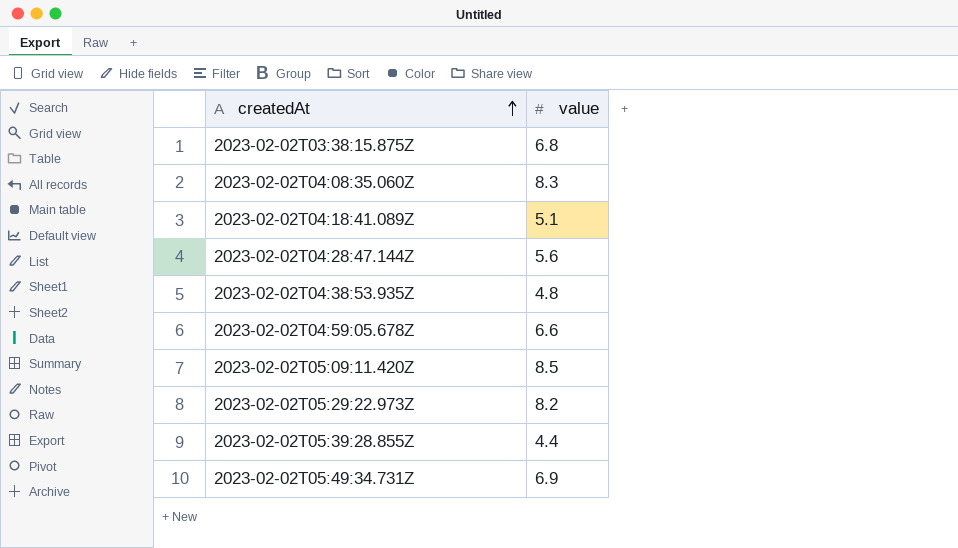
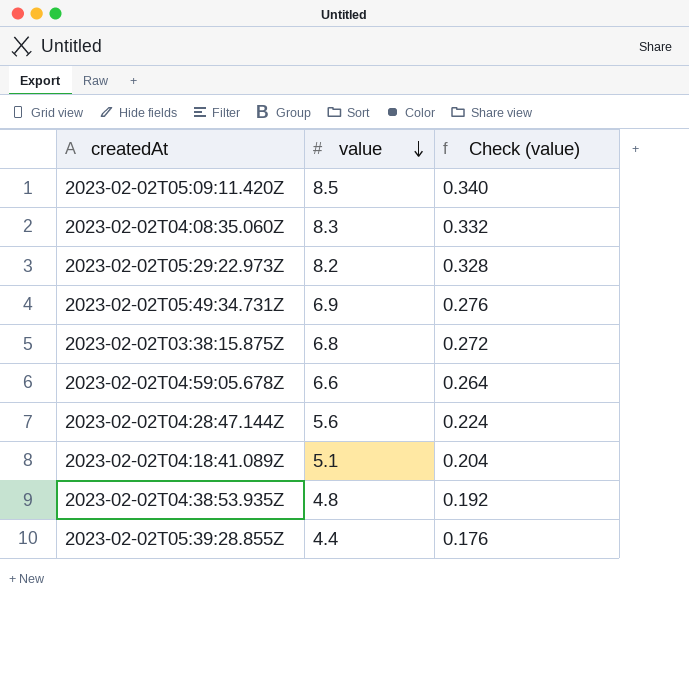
row order: createdAt ascending -> value descending
column Check (value) | formula: none -> [value] * 0.04

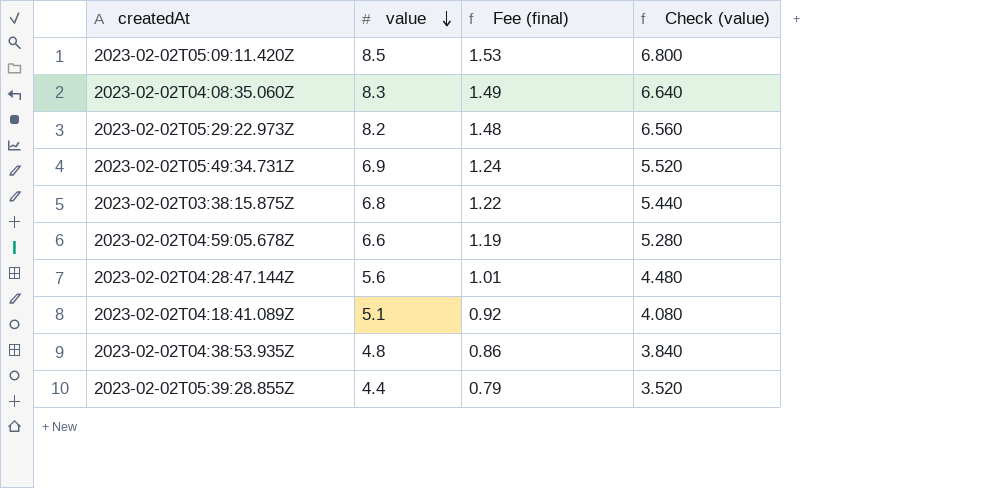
column Fee (final) | formula: none -> [value] * 0.18
column Check (value) | formula: [value] * 0.04 -> [value] * 0.8

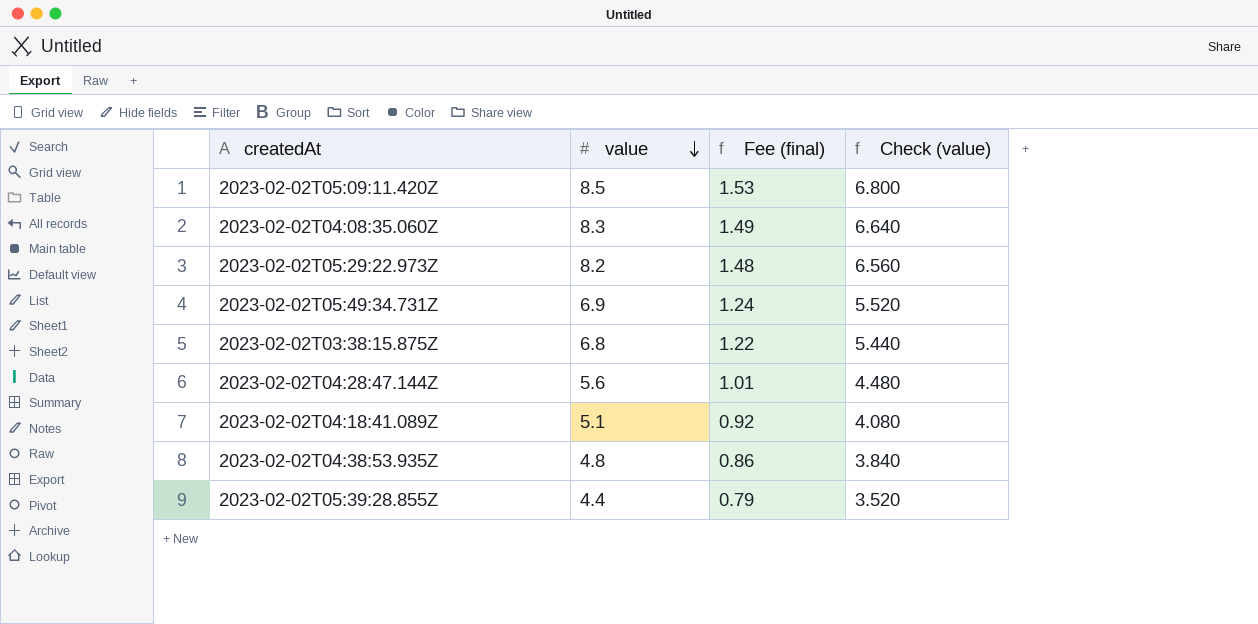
row 2023-02-02T04:59:05.678Z: 6.6 | 1.19 | 5.280 -> none

